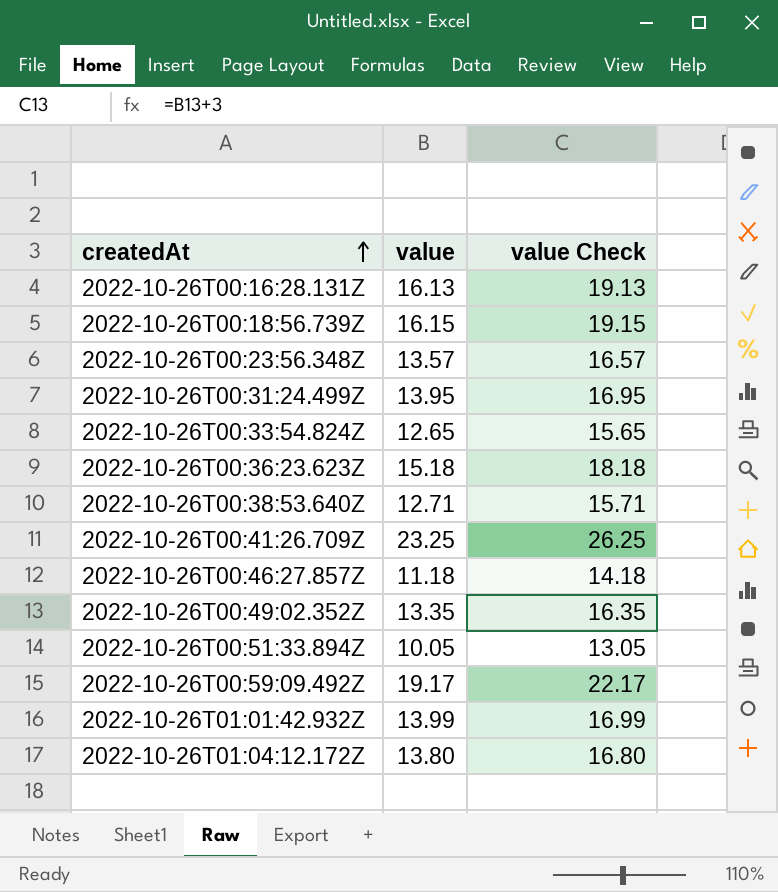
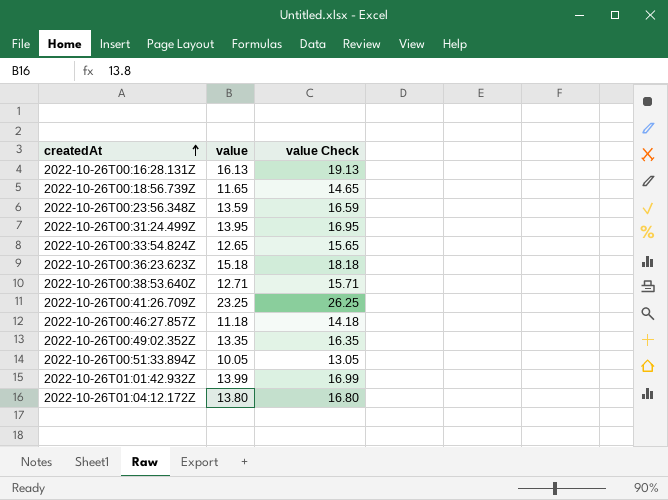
row 2022-10-26T00:59:09.492Z: 19.17 | 22.17 -> none
2022-10-26T00:18:56.739Z | value: 16.15 -> 11.65
2022-10-26T00:18:56.739Z | value Check: 19.15 -> 14.65
2022-10-26T00:23:56.348Z | value: 13.57 -> 13.59
2022-10-26T00:23:56.348Z | value Check: 16.57 -> 16.59

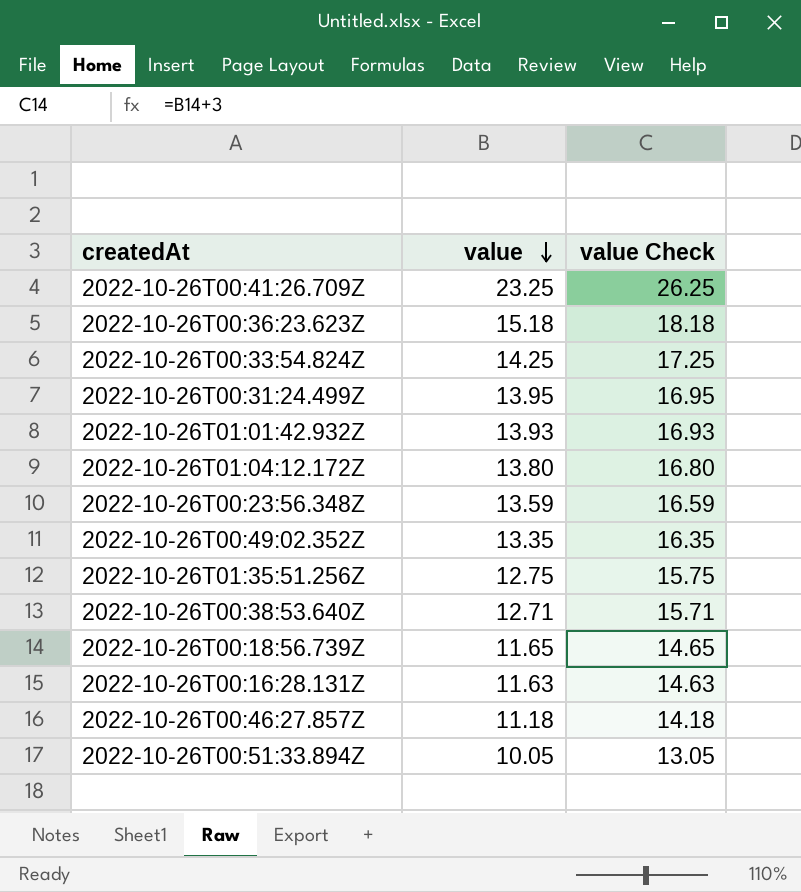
row order: createdAt ascending -> value descending
2022-10-26T00:33:54.824Z | value: 12.65 -> 14.25
2022-10-26T00:33:54.824Z | value Check: 15.65 -> 17.25
2022-10-26T01:01:42.932Z | value: 13.99 -> 13.93
2022-10-26T01:01:42.932Z | value Check: 16.99 -> 16.93
row 2022-10-26T01:35:51.256Z: none -> 12.75 | 15.75
2022-10-26T00:16:28.131Z | value: 16.13 -> 11.63
2022-10-26T00:16:28.131Z | value Check: 19.13 -> 14.63

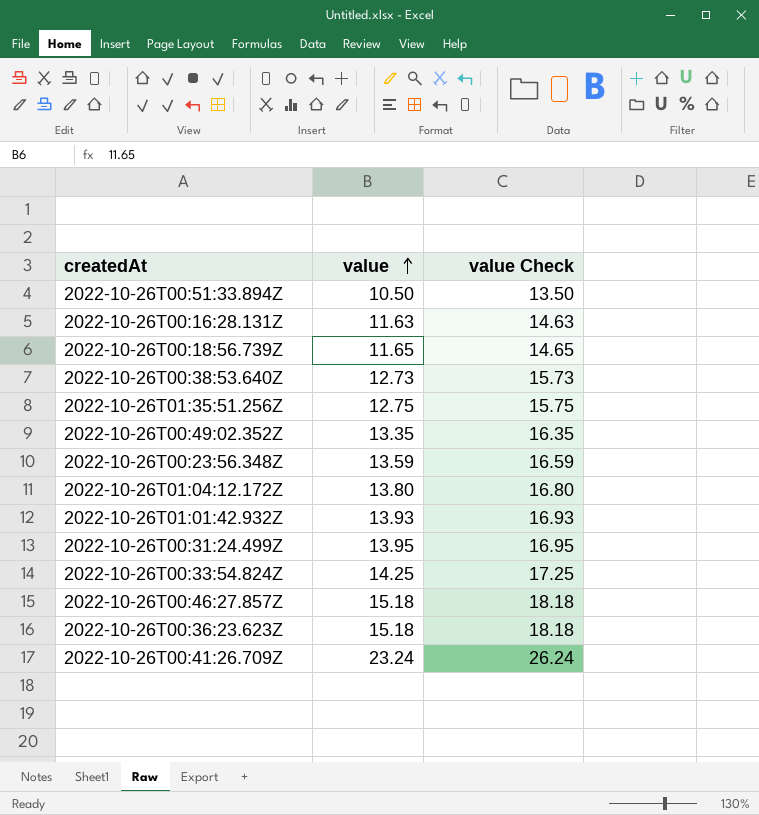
row order: value descending -> value ascending
2022-10-26T00:51:33.894Z | value: 10.05 -> 10.50
2022-10-26T00:51:33.894Z | value Check: 13.05 -> 13.50
2022-10-26T00:38:53.640Z | value: 12.71 -> 12.73
2022-10-26T00:38:53.640Z | value Check: 15.71 -> 15.73
2022-10-26T00:46:27.857Z | value: 11.18 -> 15.18
2022-10-26T00:46:27.857Z | value Check: 14.18 -> 18.18
2022-10-26T00:41:26.709Z | value: 23.25 -> 23.24
2022-10-26T00:41:26.709Z | value Check: 26.25 -> 26.24

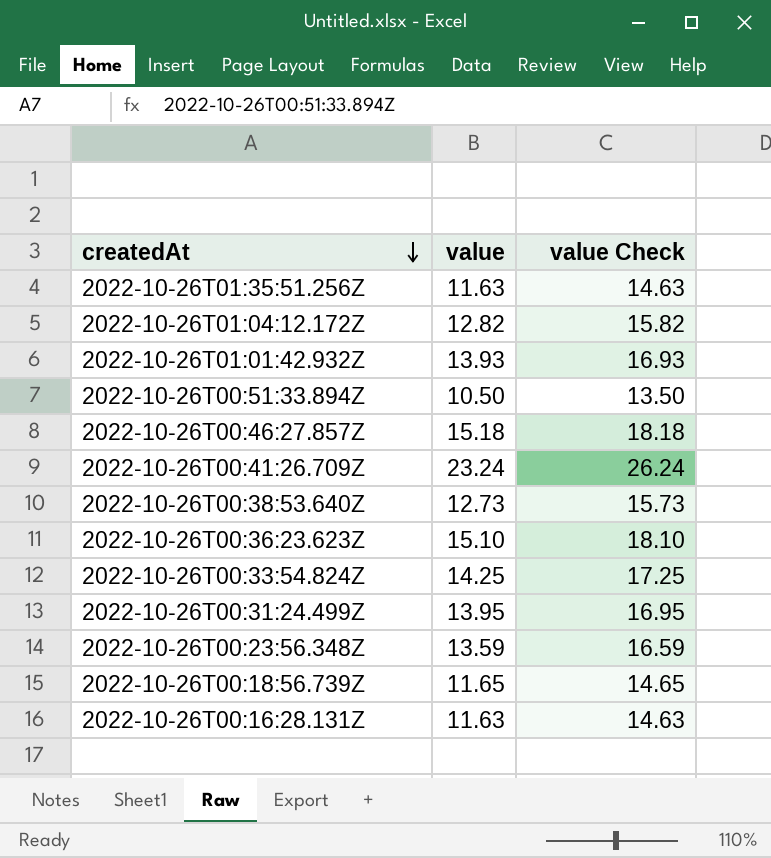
row order: value ascending -> createdAt descending
row 2022-10-26T00:49:02.352Z: 13.35 | 16.35 -> none
2022-10-26T01:35:51.256Z | value: 12.75 -> 11.63
2022-10-26T01:35:51.256Z | value Check: 15.75 -> 14.63
2022-10-26T01:04:12.172Z | value: 13.80 -> 12.82
2022-10-26T01:04:12.172Z | value Check: 16.80 -> 15.82
2022-10-26T00:36:23.623Z | value: 15.18 -> 15.10
2022-10-26T00:36:23.623Z | value Check: 18.18 -> 18.10

